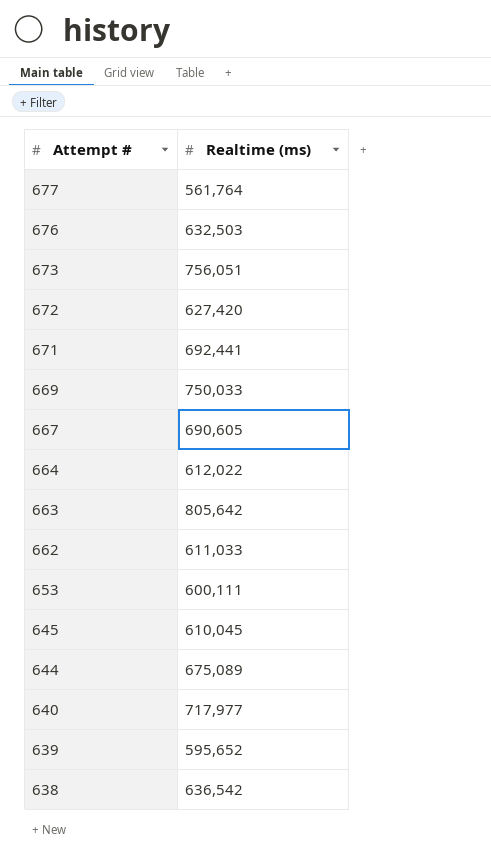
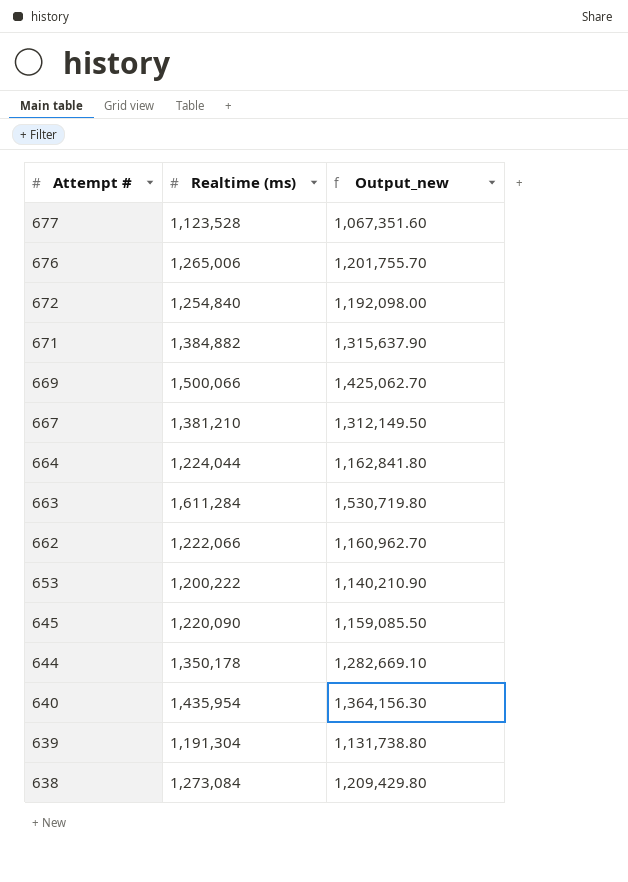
column Output_new | formula: none -> [Realtime (ms)] * 0.95
row 673: 756,051 -> none
677 | Realtime (ms): 561,764 -> 1,123,528
676 | Realtime (ms): 632,503 -> 1,265,006
672 | Realtime (ms): 627,420 -> 1,254,840
671 | Realtime (ms): 692,441 -> 1,384,882
669 | Realtime (ms): 750,033 -> 1,500,066
667 | Realtime (ms): 690,605 -> 1,381,210
664 | Realtime (ms): 612,022 -> 1,224,044
663 | Realtime (ms): 805,642 -> 1,611,284
662 | Realtime (ms): 611,033 -> 1,222,066
653 | Realtime (ms): 600,111 -> 1,200,222
645 | Realtime (ms): 610,045 -> 1,220,090
644 | Realtime (ms): 675,089 -> 1,350,178
640 | Realtime (ms): 717,977 -> 1,435,954
639 | Realtime (ms): 595,652 -> 1,191,304
638 | Realtime (ms): 636,542 -> 1,273,084

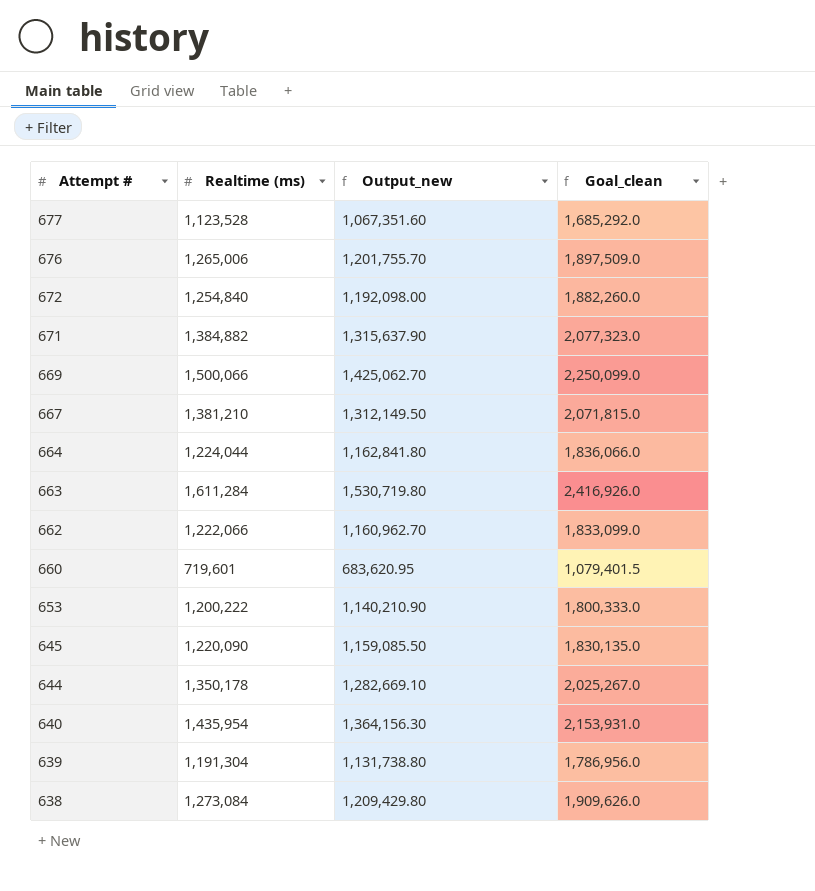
column Goal_clean | formula: none -> [Realtime (ms)] * 1.5
row 660: none -> 719,601 | 683,620.95 | 1,079,401.5

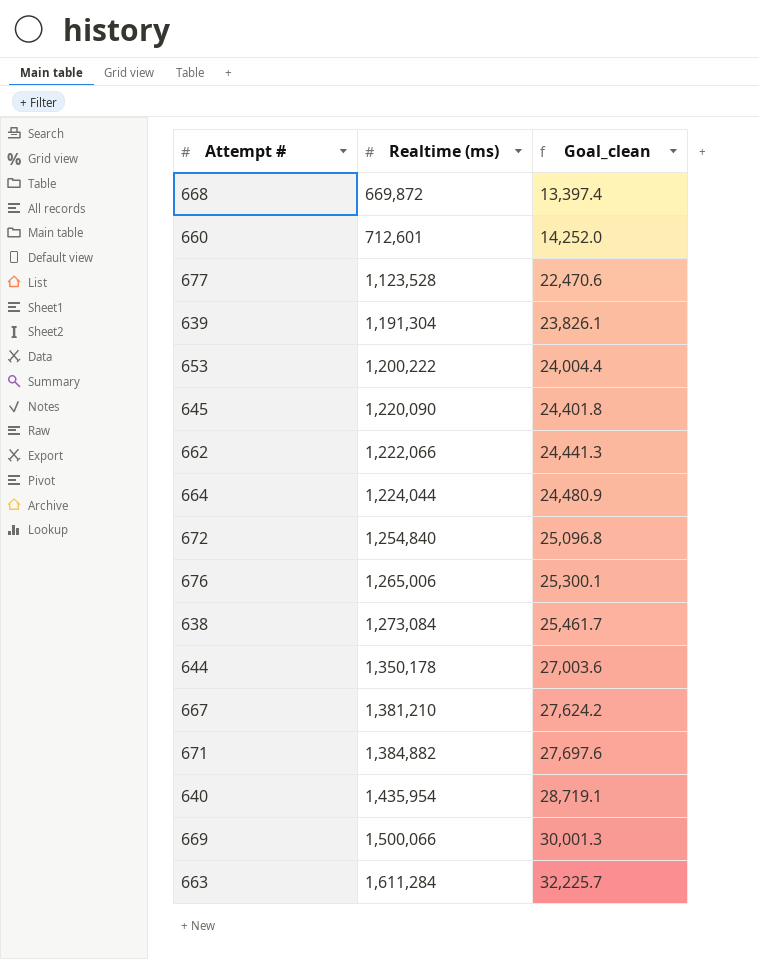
row order: Attempt # descending -> Realtime (ms) ascending
column Output_new | formula: [Realtime (ms)] * 0.95 -> none
column Goal_clean | formula: [Realtime (ms)] * 1.5 -> [Realtime (ms)] * 0.02
row 668: none -> 669,872 | 13,397.4
660 | Realtime (ms): 719,601 -> 712,601

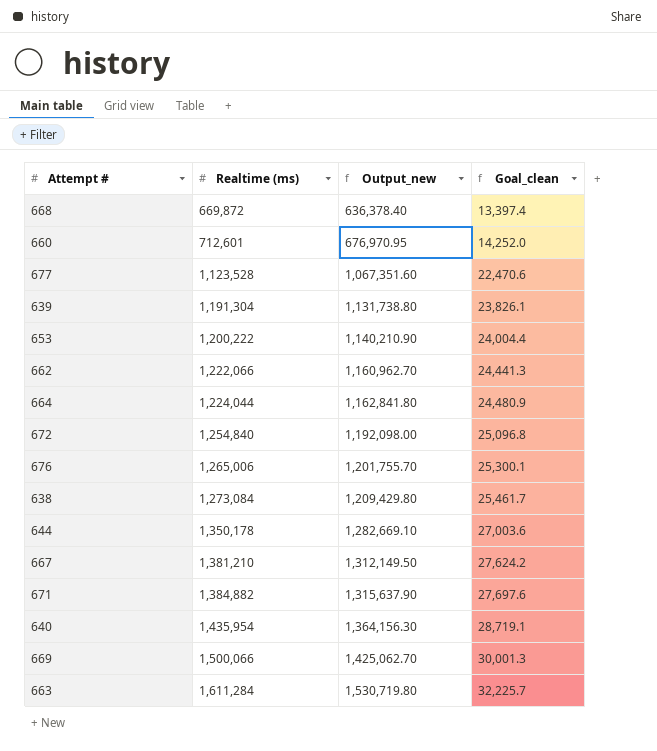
column Output_new | formula: none -> [Realtime (ms)] * 0.95
row 645: 1,220,090 | 24,401.8 -> none

